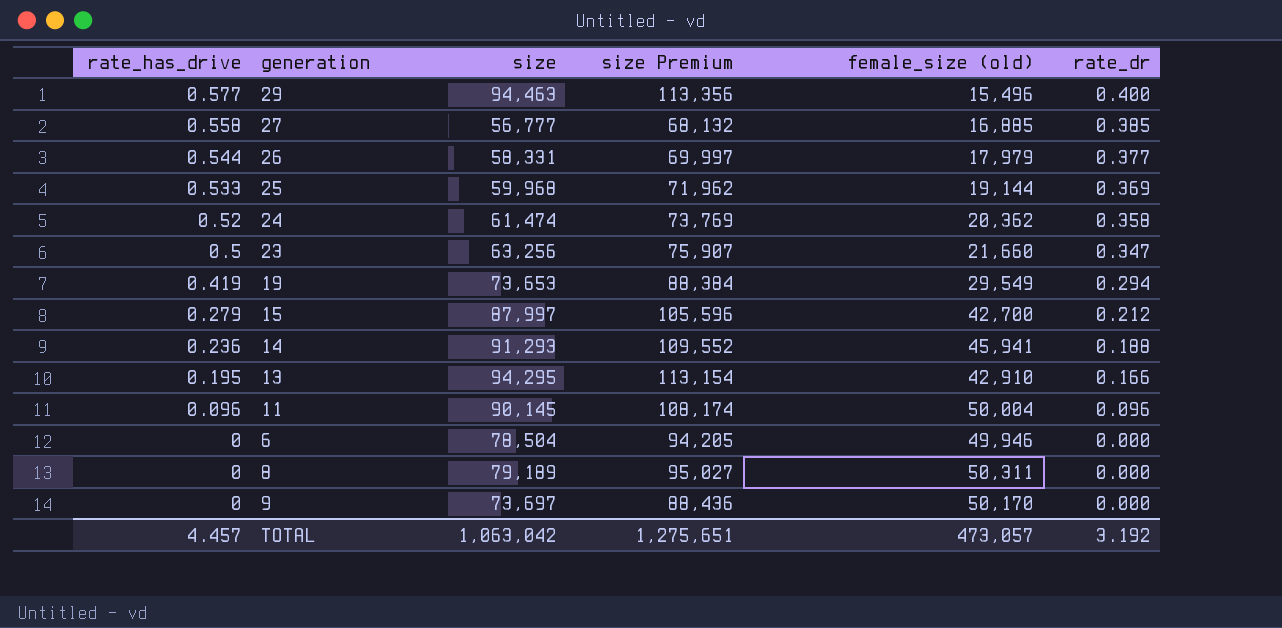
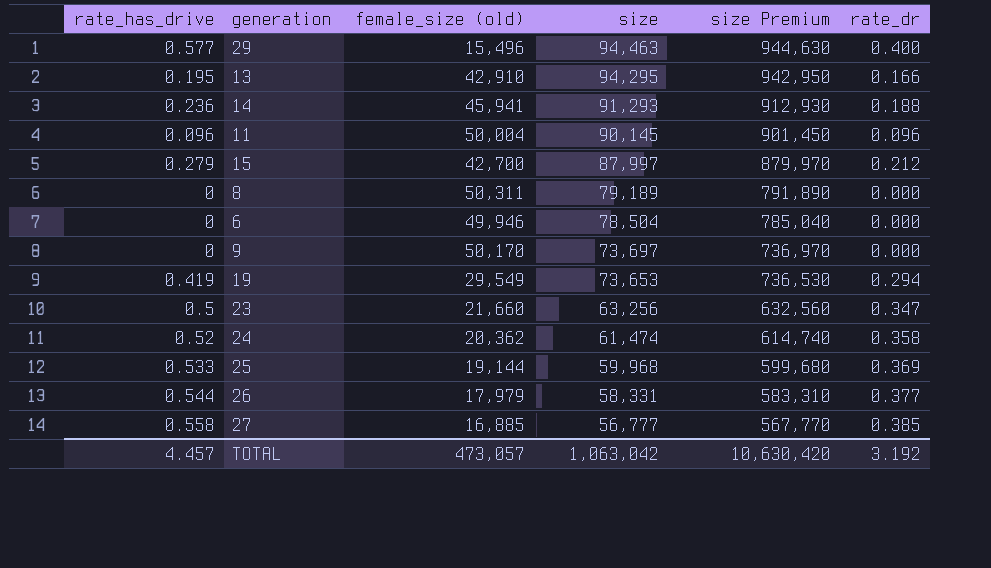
row order: rate_has_drive descending -> size descending
column female_size (old) | position: 5 -> 3
column size Premium | formula: [size] * 1.2 -> [size] * 10
TOTAL | size Premium: 1,275,651 -> 10,630,420

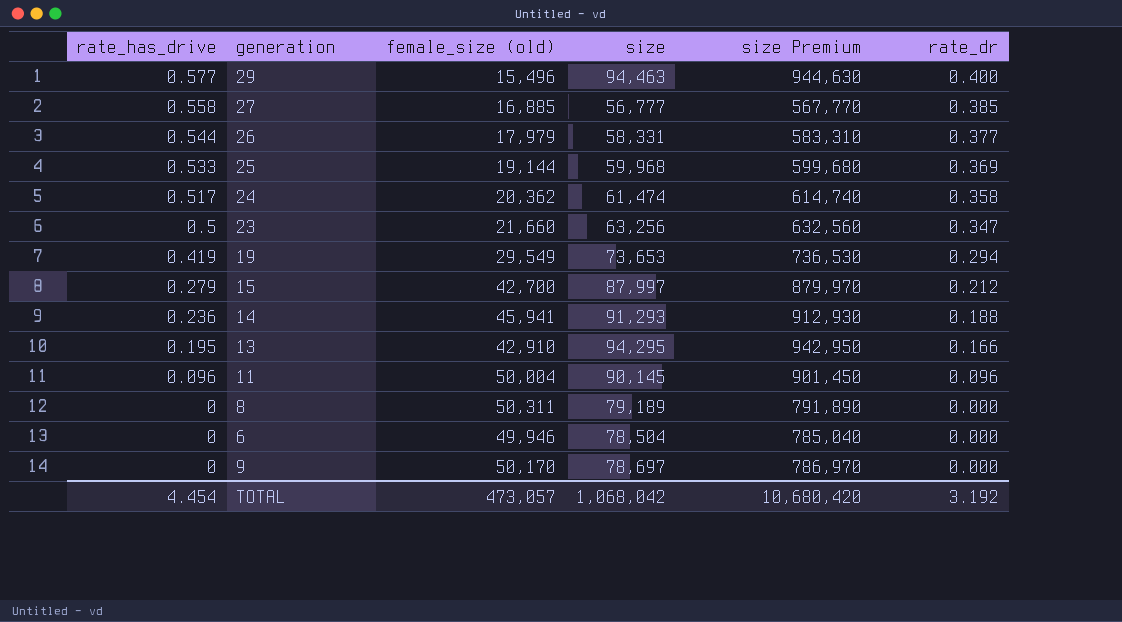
row order: size descending -> rate_has_drive descending
24 | rate_has_drive: 0.52 -> 0.517
9 | size: 73,697 -> 78,697
9 | size Premium: 736,970 -> 786,970
TOTAL | rate_has_drive: 4.457 -> 4.454
TOTAL | size: 1,063,042 -> 1,068,042
TOTAL | size Premium: 10,630,420 -> 10,680,420

